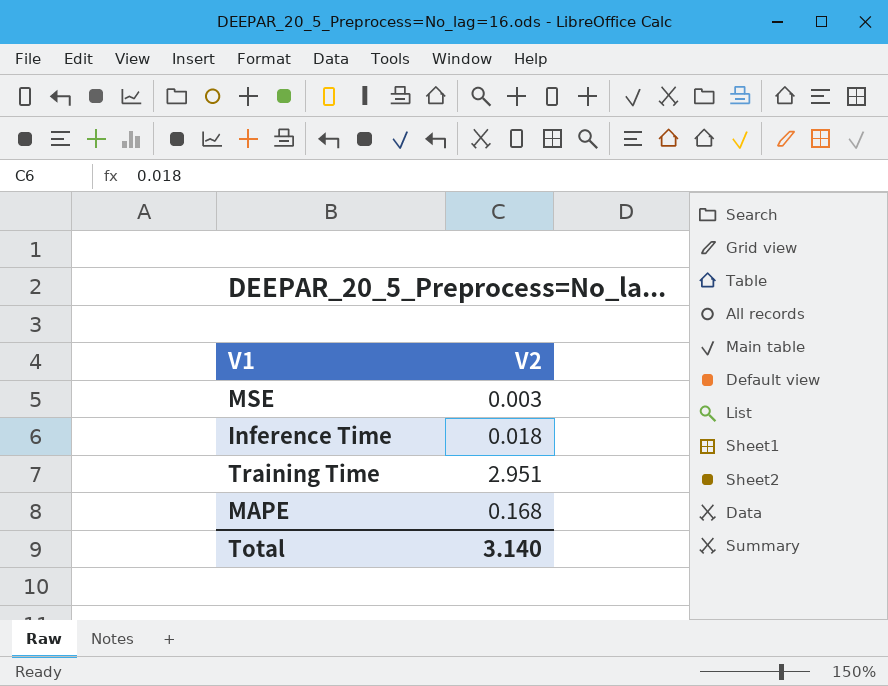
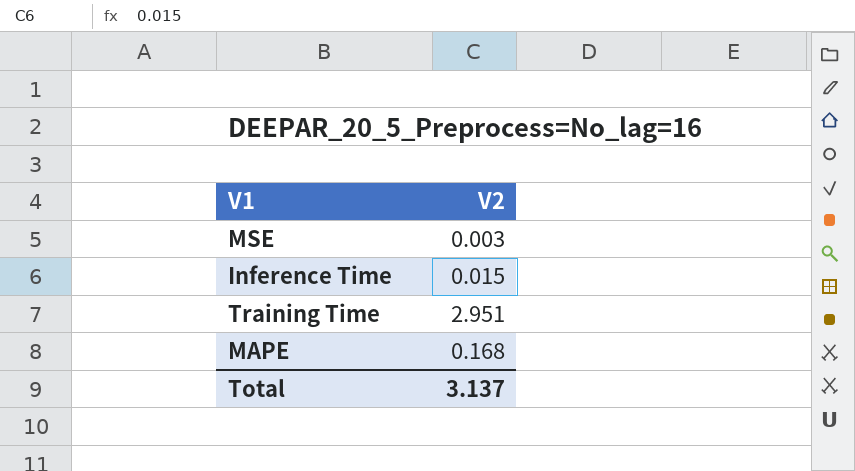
Inference Time | V2: 0.018 -> 0.015
Total | V2: 3.140 -> 3.137

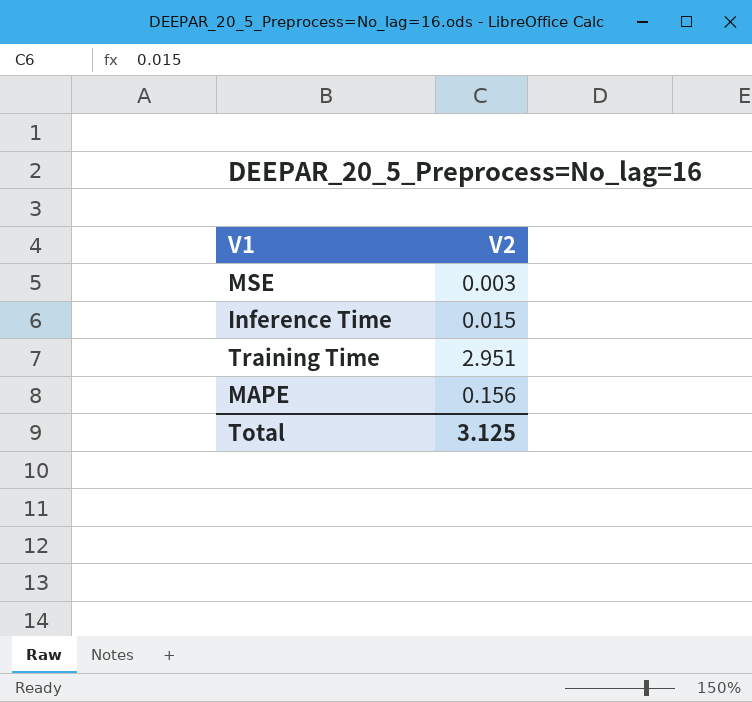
MAPE | V2: 0.168 -> 0.156
Total | V2: 3.137 -> 3.125

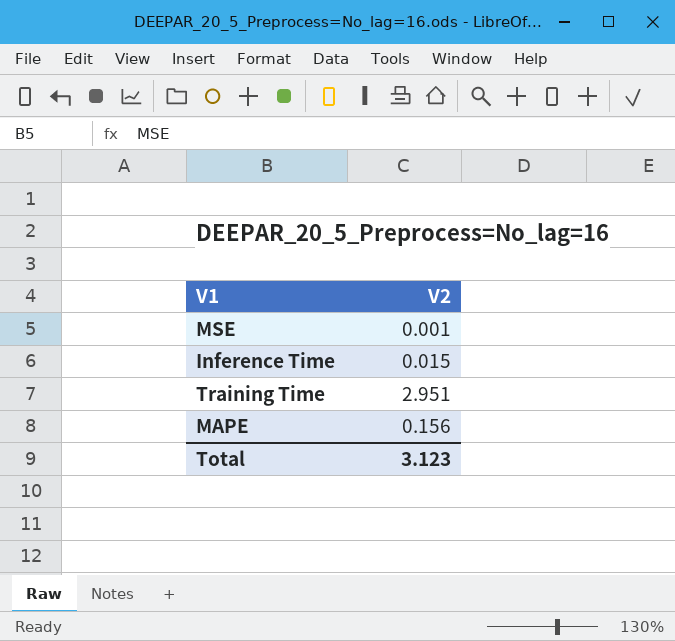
MSE | V2: 0.003 -> 0.001
Total | V2: 3.125 -> 3.123

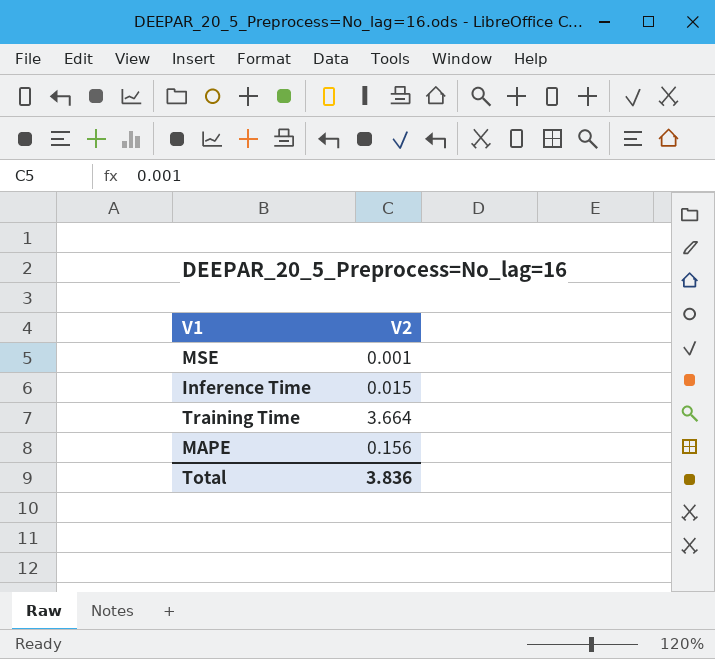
Training Time | V2: 2.951 -> 3.664
Total | V2: 3.123 -> 3.836

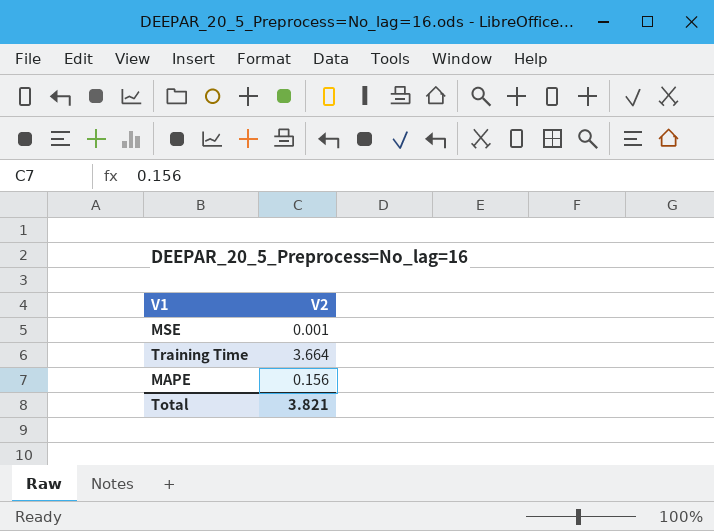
row Inference Time: 0.015 -> none
Total | V2: 3.836 -> 3.821

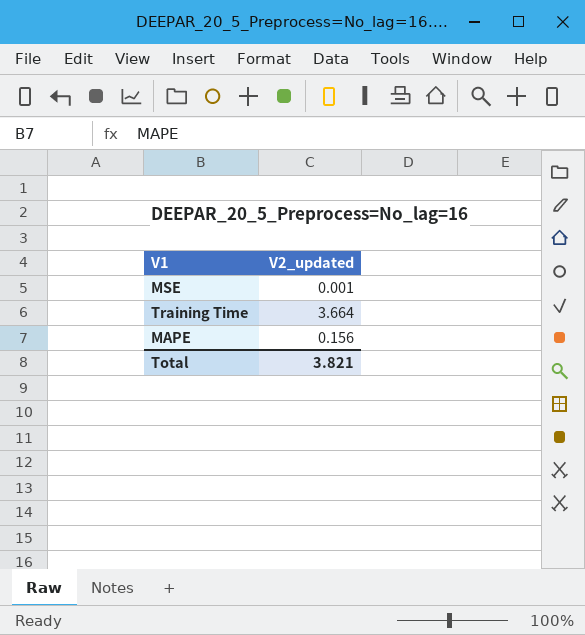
column name: V2 -> V2_updated

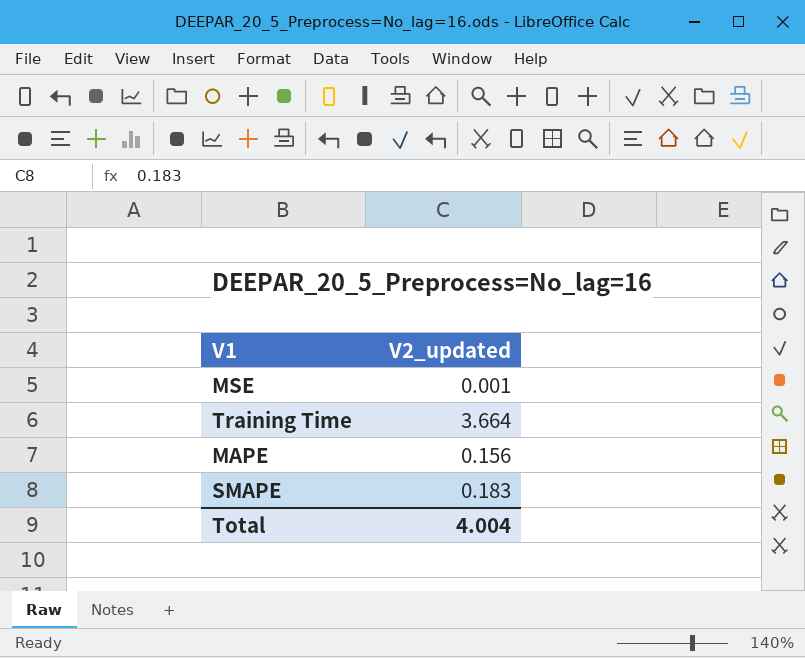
row SMAPE: none -> 0.183
Total | V2_updated: 3.821 -> 4.004

